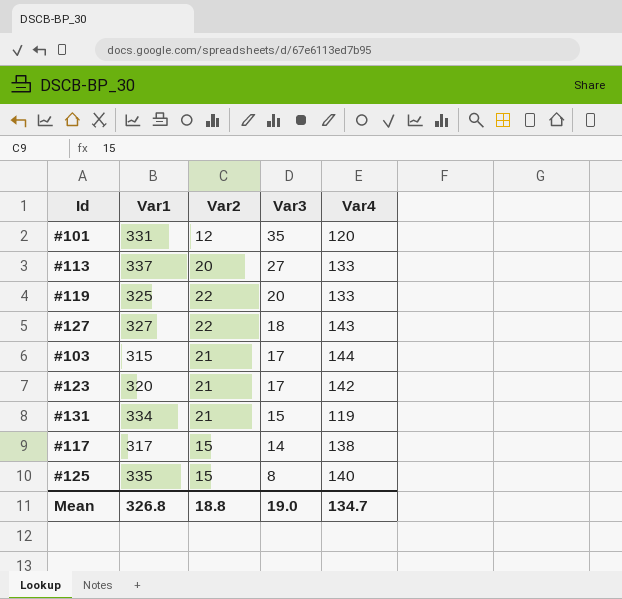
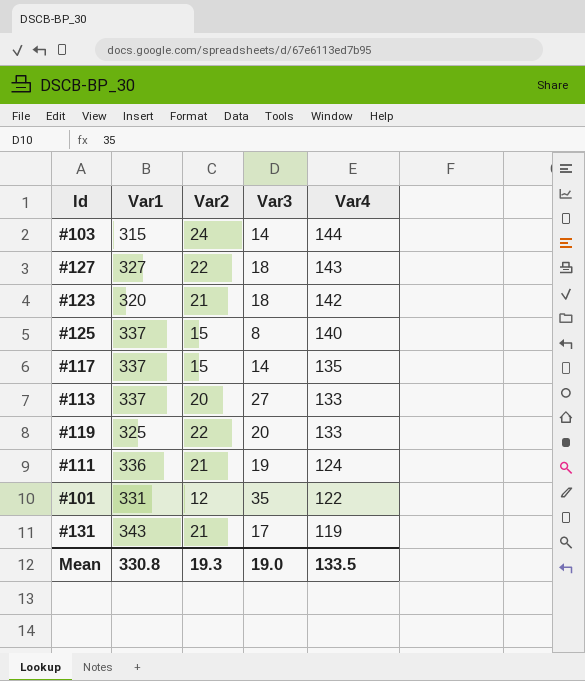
row order: Var3 descending -> Var4 descending
#103 | Var2: 21 -> 24
#103 | Var3: 17 -> 14
#123 | Var3: 17 -> 18
#125 | Var1: 335 -> 337
#117 | Var1: 317 -> 337
#117 | Var4: 138 -> 135
row #111: none -> 336 | 21 | 19 | 124
#101 | Var4: 120 -> 122
#131 | Var1: 334 -> 343
#131 | Var3: 15 -> 17
Mean | Var1: 326.8 -> 330.8
Mean | Var2: 18.8 -> 19.3
Mean | Var4: 134.7 -> 133.5

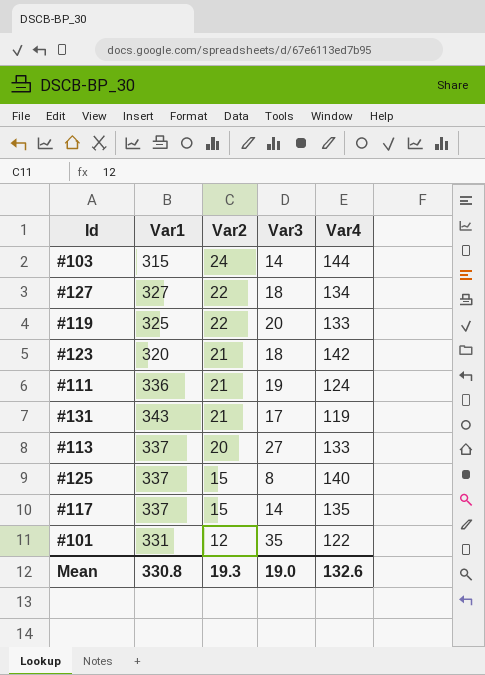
row order: Var4 descending -> Var2 descending
#127 | Var4: 143 -> 134
Mean | Var4: 133.5 -> 132.6

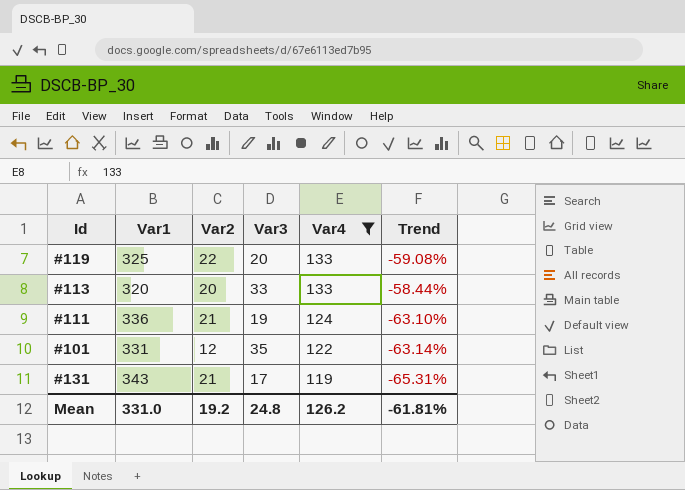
filter: none -> Var4 <= 133
row order: Var2 descending -> Var4 descending
column Trend | formula: none -> ([Var4] - [Var1]) / [Var1]
#113 | Var1: 337 -> 320
#113 | Var3: 27 -> 33
Mean | Var1: 330.8 -> 331.0
Mean | Var2: 19.3 -> 19.2
Mean | Var3: 19.0 -> 24.8
Mean | Var4: 132.6 -> 126.2

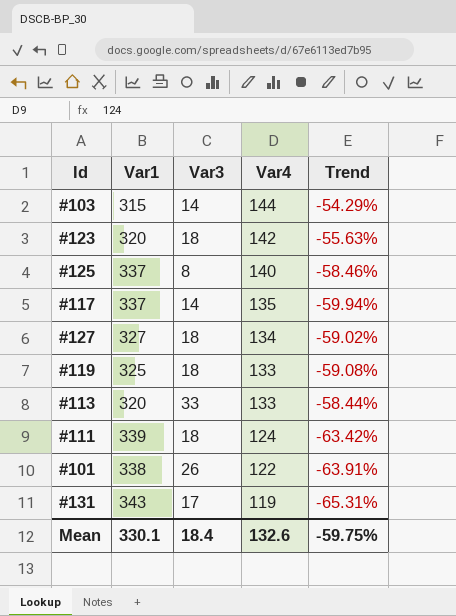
filter: Var4 <= 133 -> none
column Var2 | position: 3 -> none
#119 | Var3: 20 -> 18
#111 | Var1: 336 -> 339
#111 | Var3: 19 -> 18
#111 | Trend: -63.10% -> -63.42%
#101 | Var1: 331 -> 338
#101 | Var3: 35 -> 26
#101 | Trend: -63.14% -> -63.91%
Mean | Var1: 331.0 -> 330.1
Mean | Var3: 24.8 -> 18.4
Mean | Var4: 126.2 -> 132.6
Mean | Trend: -61.81% -> -59.75%

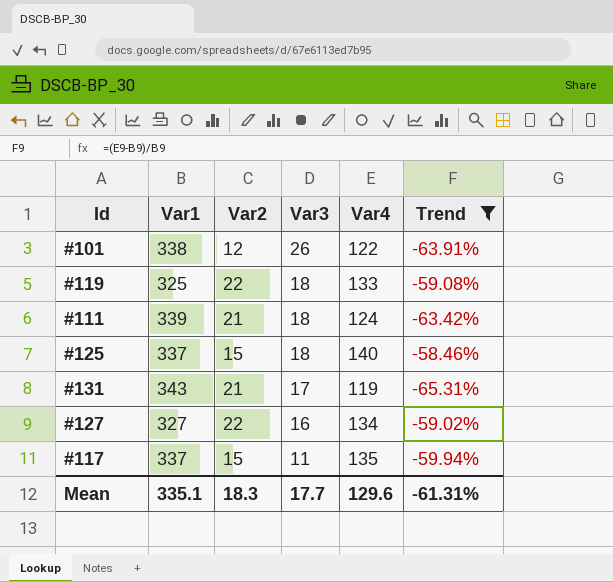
filter: none -> Trend <= -58.46%
row order: Var4 descending -> Var3 descending
column Var2 | position: none -> 3
#125 | Var3: 8 -> 18
#127 | Var3: 18 -> 16
#117 | Var3: 14 -> 11
Mean | Var1: 330.1 -> 335.1
Mean | Var3: 18.4 -> 17.7
Mean | Var4: 132.6 -> 129.6
Mean | Trend: -59.75% -> -61.31%

